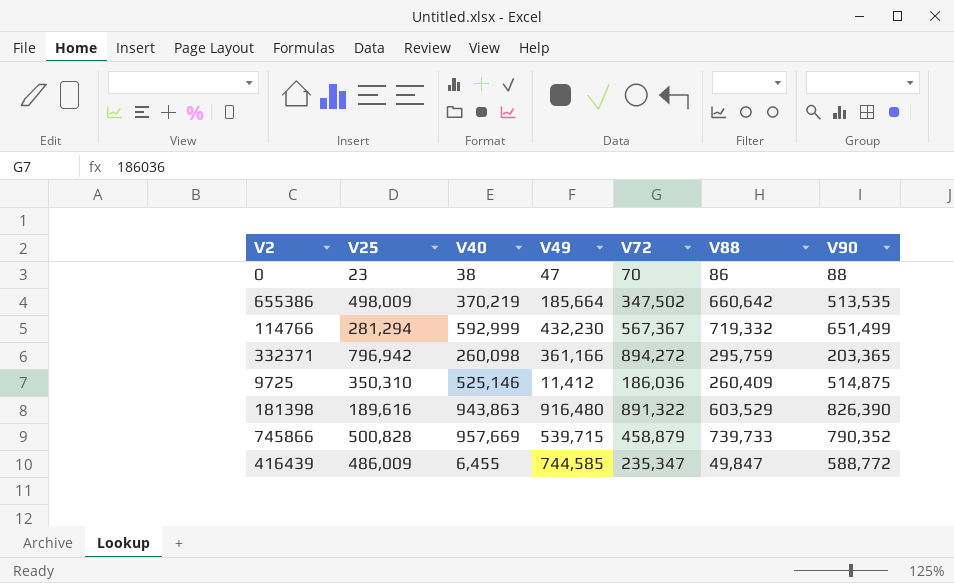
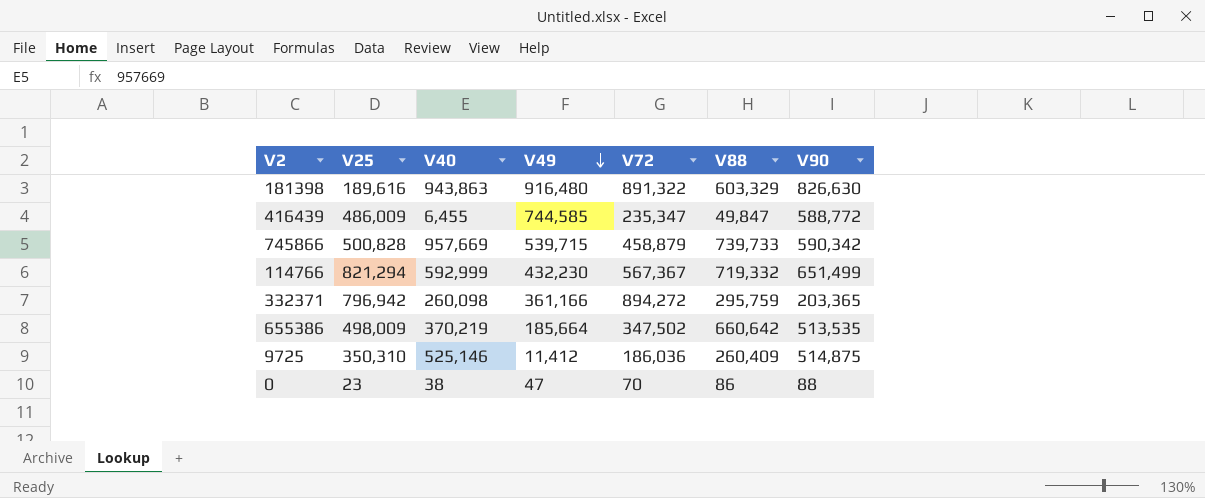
row order: none -> V49 descending
181398 | V88: 603,529 -> 603,329
181398 | V90: 826,390 -> 826,630
745866 | V90: 790,352 -> 590,342
114766 | V25: 281,294 -> 821,294

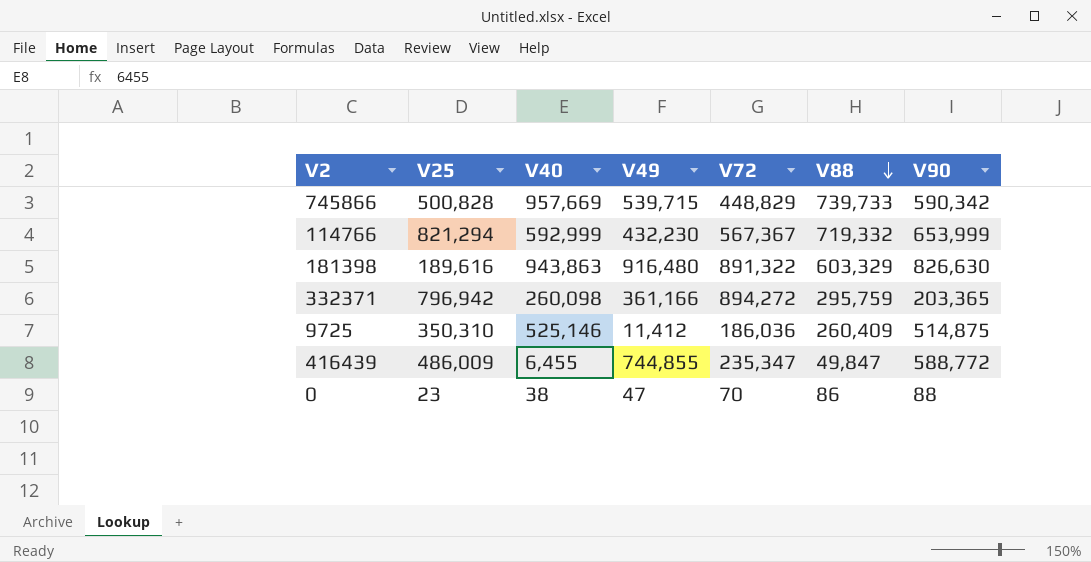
row order: V49 descending -> V88 descending
row 655386: 498,009 | 370,219 | 185,664 | 347,502 | 660,642 | 513,535 -> none
745866 | V72: 458,879 -> 448,829
114766 | V90: 651,499 -> 653,999
416439 | V49: 744,585 -> 744,855

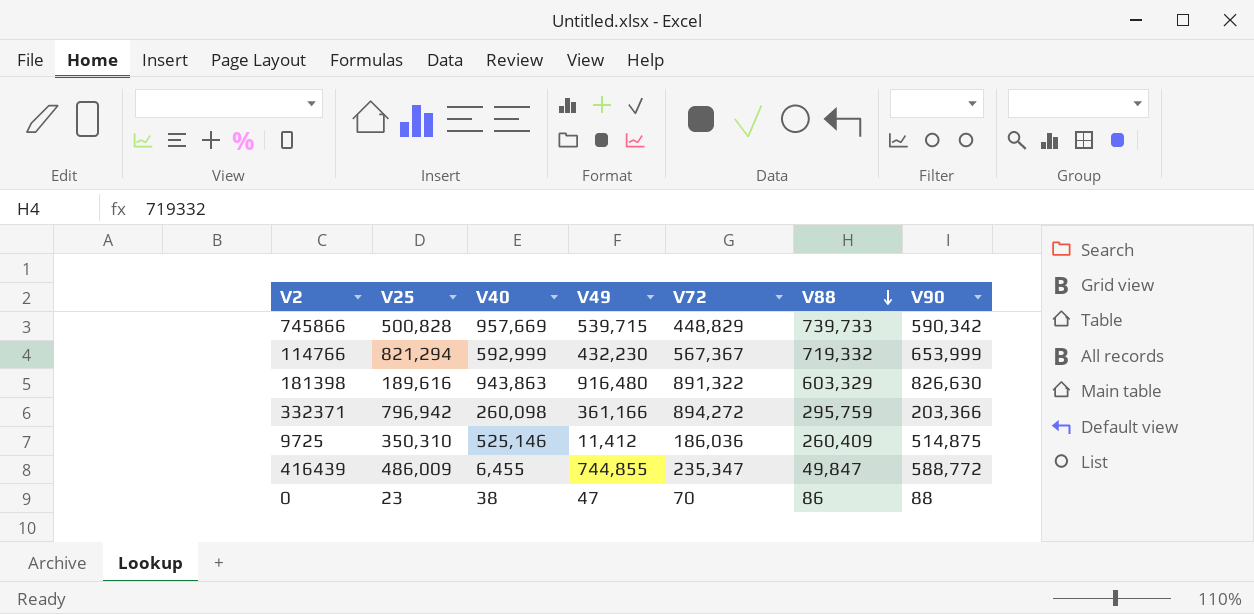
332371 | V90: 203,365 -> 203,366

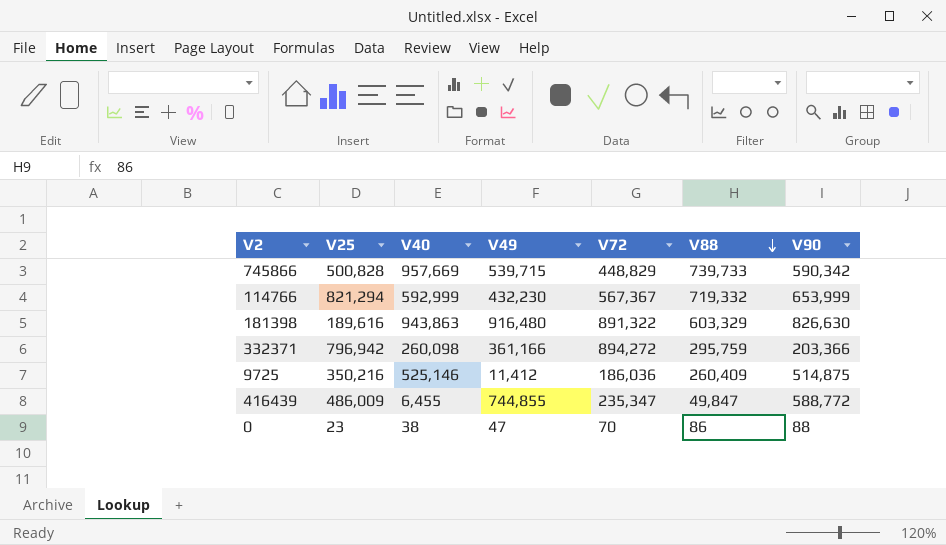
9725 | V25: 350,310 -> 350,216

